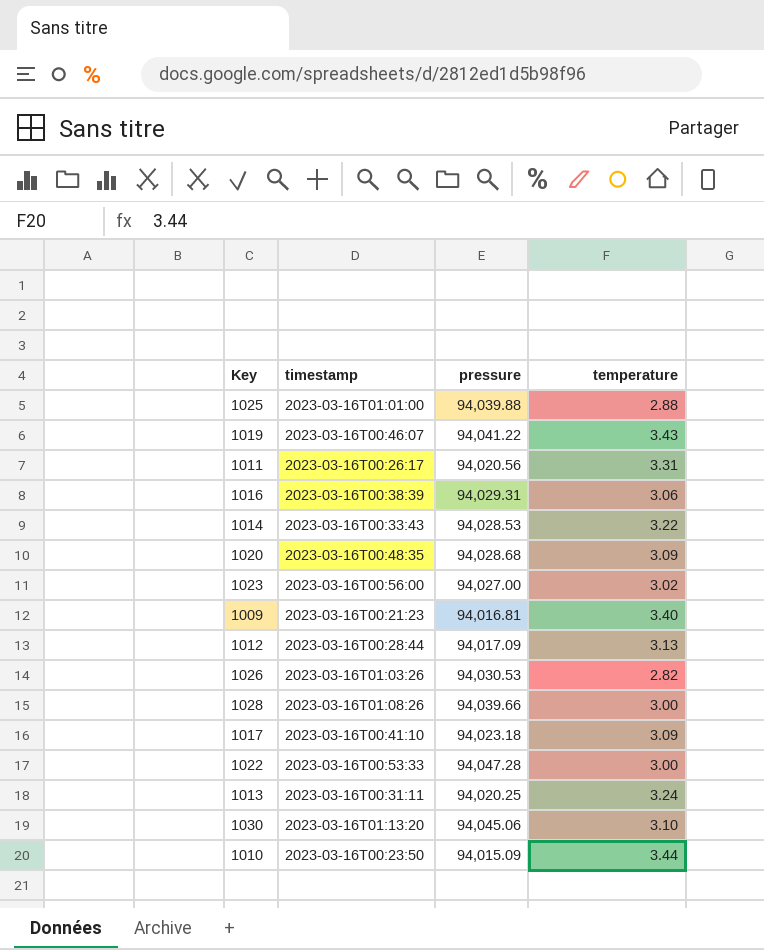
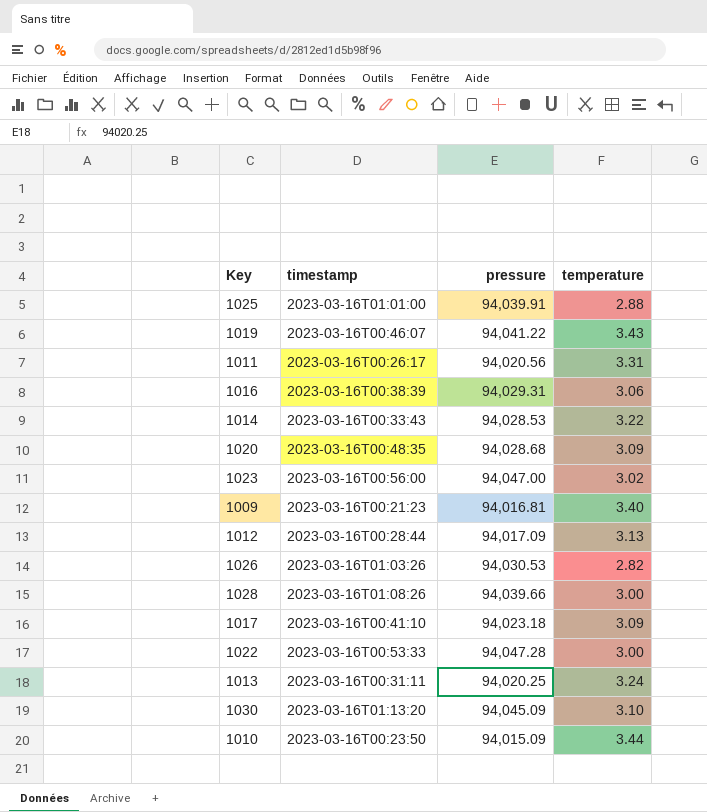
1025 | pressure: 94,039.88 -> 94,039.91
1023 | pressure: 94,027.00 -> 94,047.00
1030 | pressure: 94,045.06 -> 94,045.09

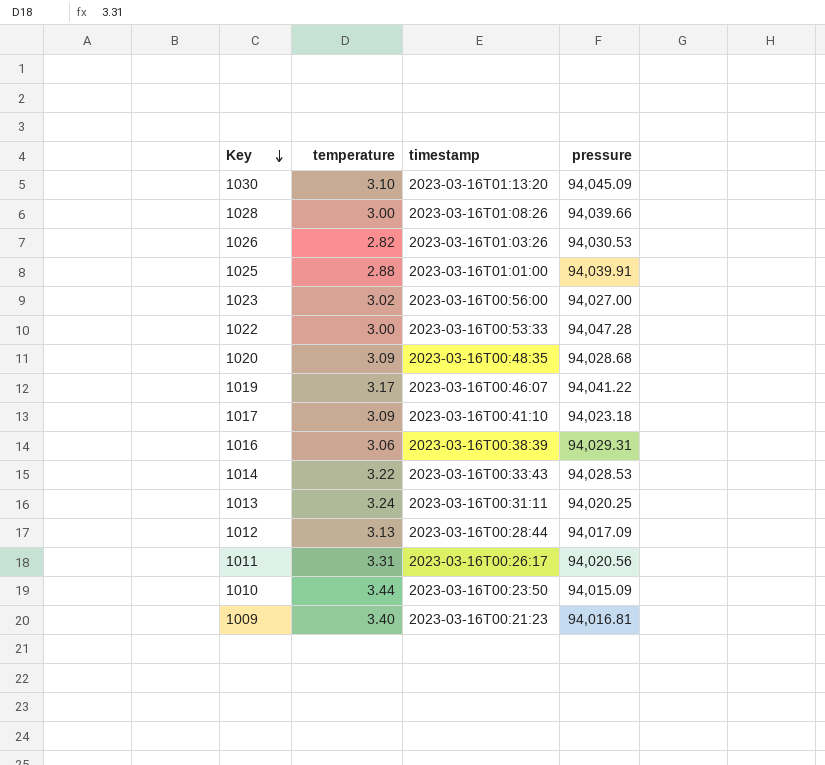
row order: none -> Key descending
column temperature | position: 4 -> 2
1023 | pressure: 94,047.00 -> 94,027.00
1019 | temperature: 3.43 -> 3.17

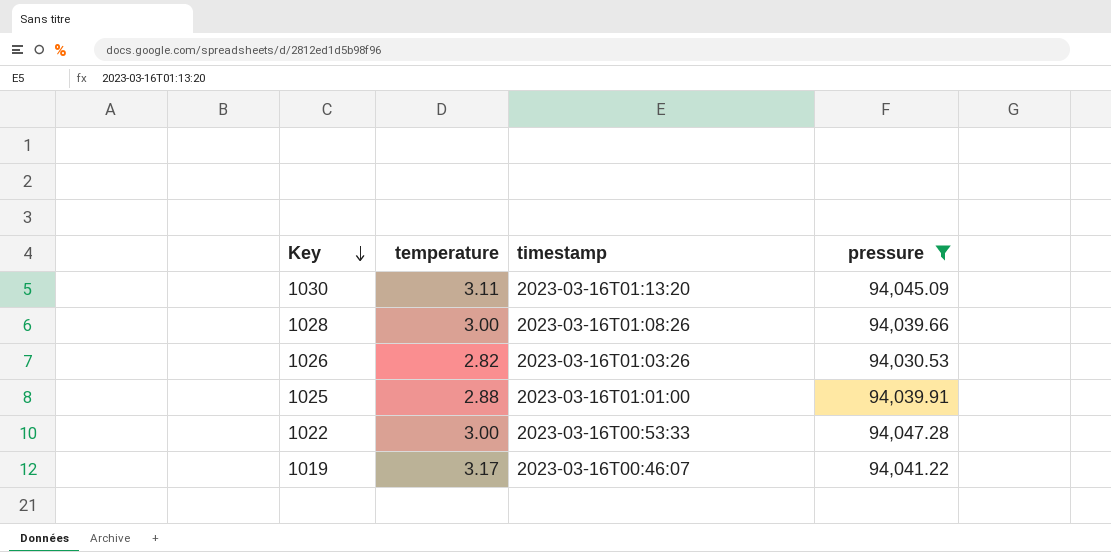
filter: none -> pressure >= 94,030.53
1030 | temperature: 3.10 -> 3.11

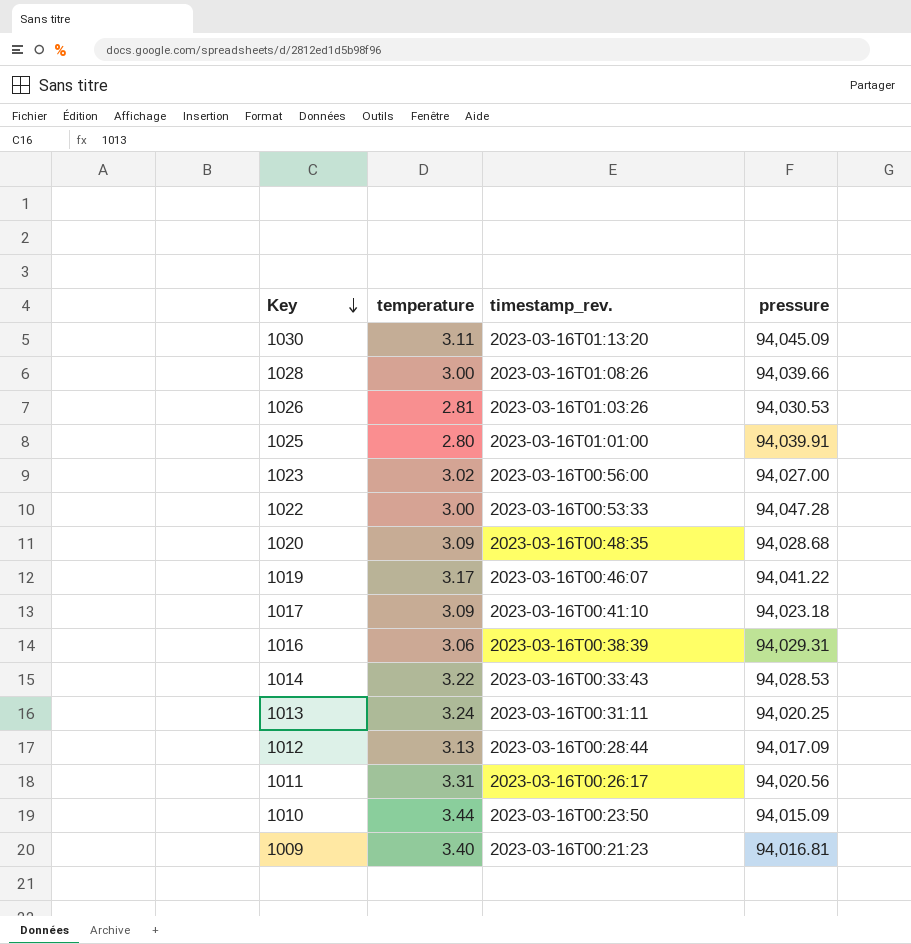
filter: pressure >= 94,030.53 -> none
column name: timestamp -> timestamp_rev.
1026 | temperature: 2.82 -> 2.81
1025 | temperature: 2.88 -> 2.80

